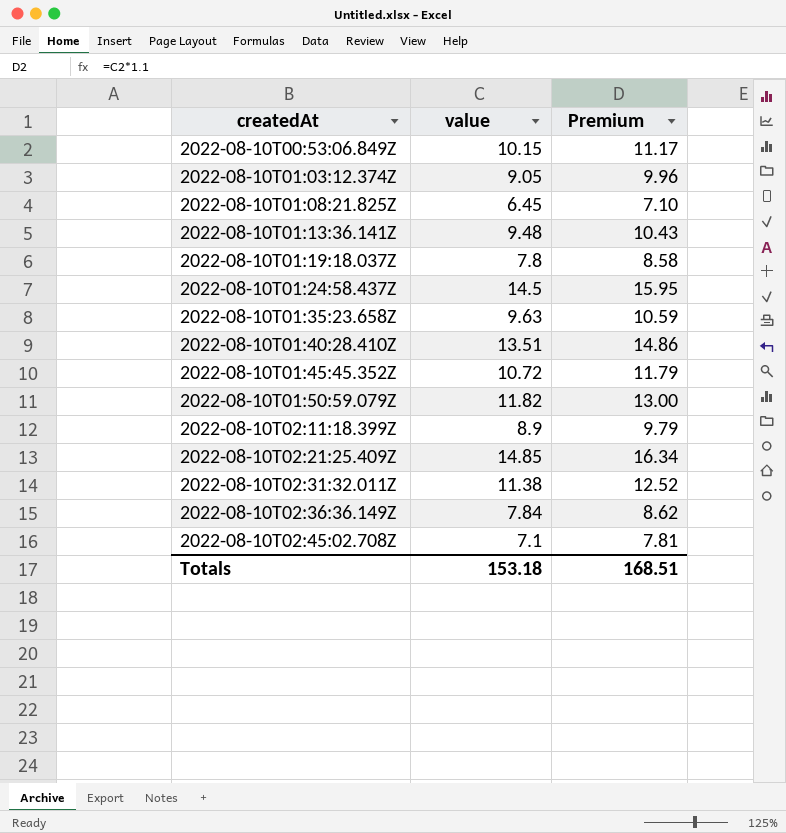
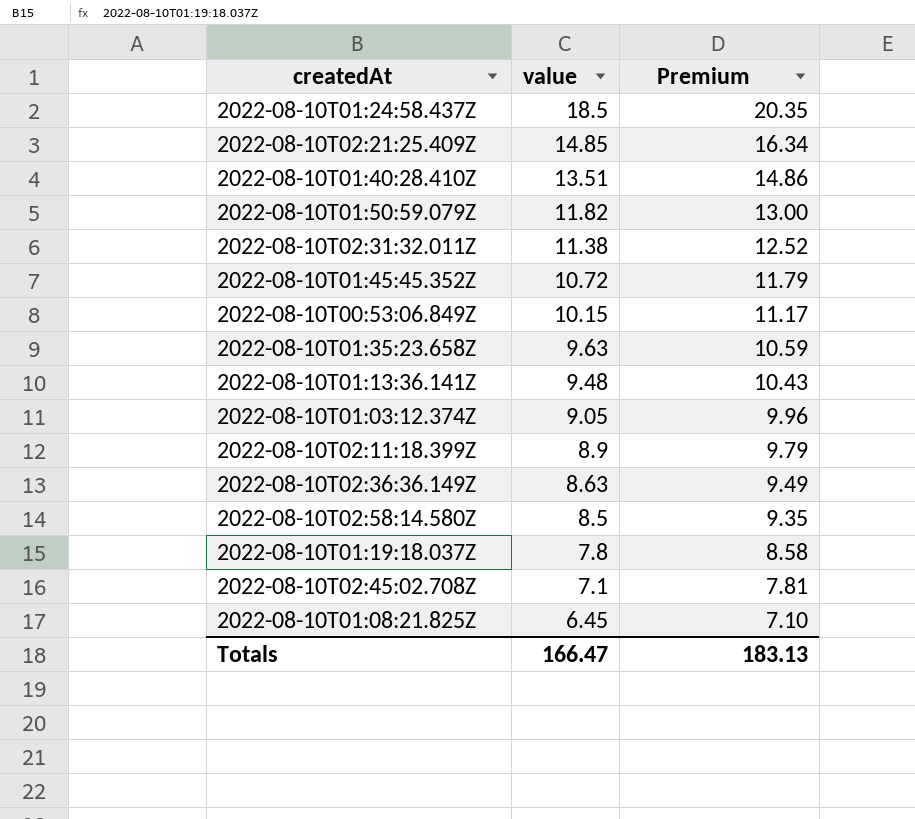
row order: createdAt ascending -> value descending
2022-08-10T01:24:58.437Z | value: 14.5 -> 18.5
2022-08-10T01:24:58.437Z | Premium: 15.95 -> 20.35
2022-08-10T02:36:36.149Z | value: 7.84 -> 8.63
2022-08-10T02:36:36.149Z | Premium: 8.62 -> 9.49
row 2022-08-10T02:58:14.580Z: none -> 8.5 | 9.35
Totals | value: 153.18 -> 166.47
Totals | Premium: 168.51 -> 183.13

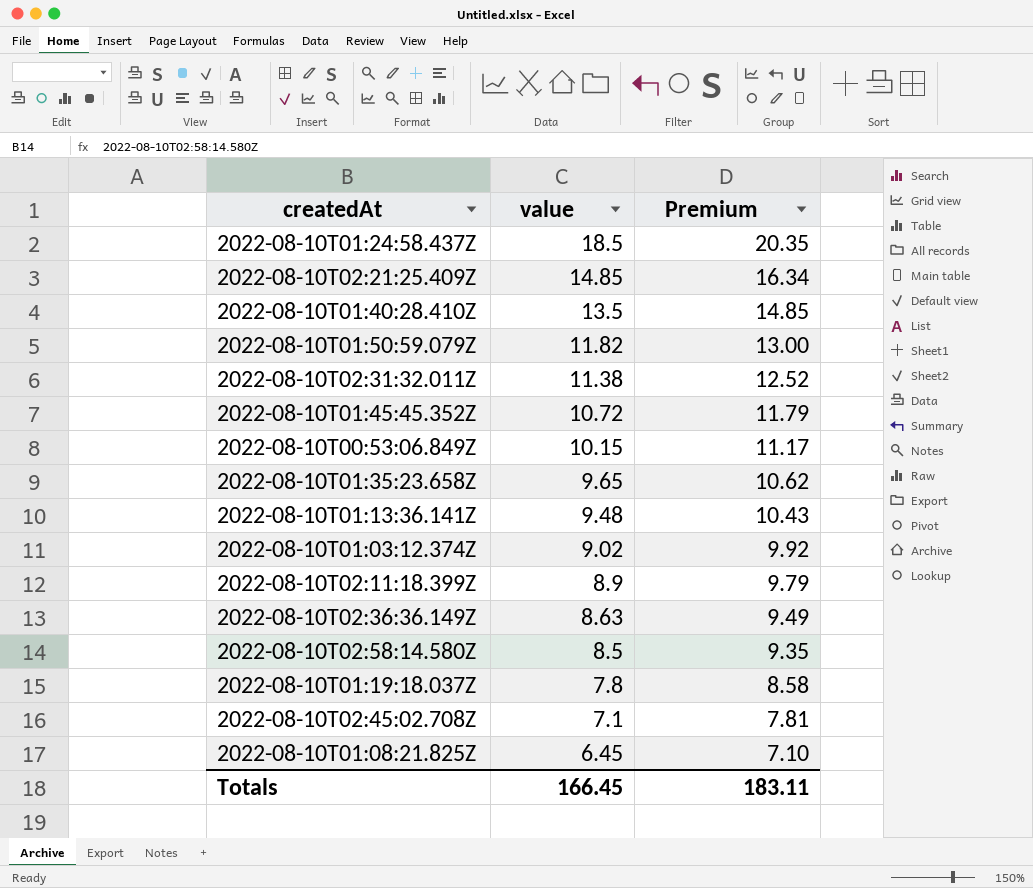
2022-08-10T01:40:28.410Z | value: 13.51 -> 13.5
2022-08-10T01:40:28.410Z | Premium: 14.86 -> 14.85
2022-08-10T01:35:23.658Z | value: 9.63 -> 9.65
2022-08-10T01:35:23.658Z | Premium: 10.59 -> 10.62
2022-08-10T01:03:12.374Z | value: 9.05 -> 9.02
2022-08-10T01:03:12.374Z | Premium: 9.96 -> 9.92
Totals | value: 166.47 -> 166.45
Totals | Premium: 183.13 -> 183.11

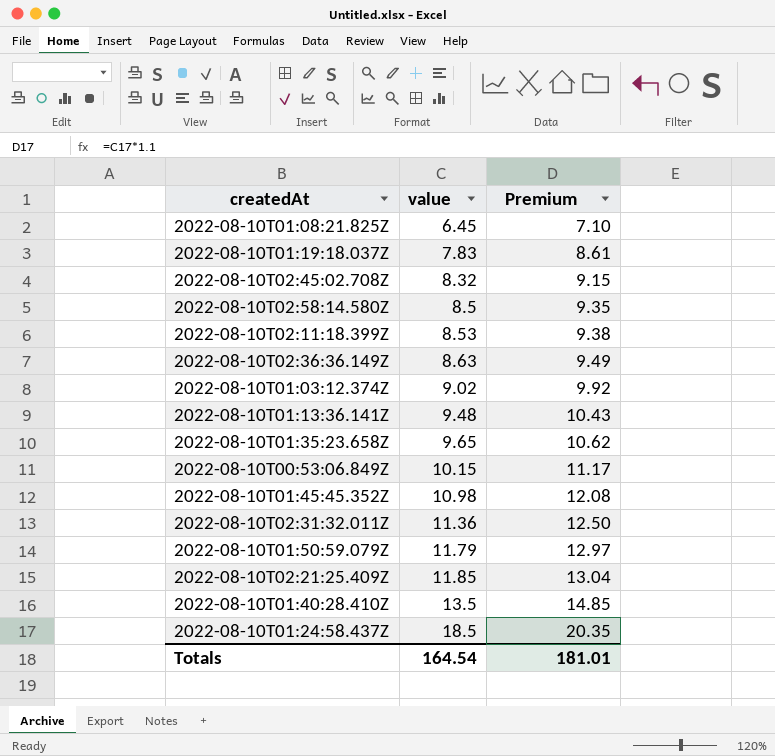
row order: value descending -> value ascending
2022-08-10T01:19:18.037Z | value: 7.8 -> 7.83
2022-08-10T01:19:18.037Z | Premium: 8.58 -> 8.61
2022-08-10T02:45:02.708Z | value: 7.1 -> 8.32
2022-08-10T02:45:02.708Z | Premium: 7.81 -> 9.15
2022-08-10T02:11:18.399Z | value: 8.9 -> 8.53
2022-08-10T02:11:18.399Z | Premium: 9.79 -> 9.38
2022-08-10T01:45:45.352Z | value: 10.72 -> 10.98
2022-08-10T01:45:45.352Z | Premium: 11.79 -> 12.08
2022-08-10T02:31:32.011Z | value: 11.38 -> 11.36
2022-08-10T02:31:32.011Z | Premium: 12.52 -> 12.50
2022-08-10T01:50:59.079Z | value: 11.82 -> 11.79
2022-08-10T01:50:59.079Z | Premium: 13.00 -> 12.97
2022-08-10T02:21:25.409Z | value: 14.85 -> 11.85
2022-08-10T02:21:25.409Z | Premium: 16.34 -> 13.04
Totals | value: 166.45 -> 164.54
Totals | Premium: 183.11 -> 181.01

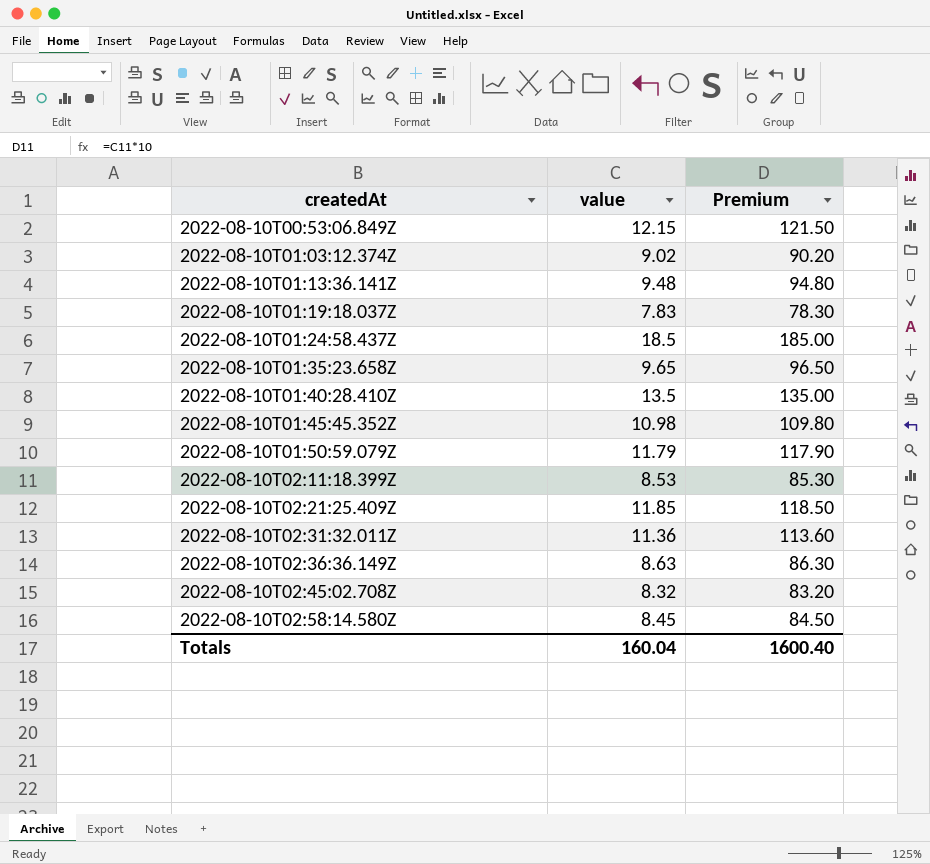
row order: value ascending -> createdAt ascending
column Premium | formula: [value] * 1.1 -> [value] * 10
row 2022-08-10T01:08:21.825Z: 6.45 | 7.10 -> none
2022-08-10T00:53:06.849Z | value: 10.15 -> 12.15
2022-08-10T02:58:14.580Z | value: 8.5 -> 8.45
Totals | value: 164.54 -> 160.04
Totals | Premium: 181.01 -> 1600.40

